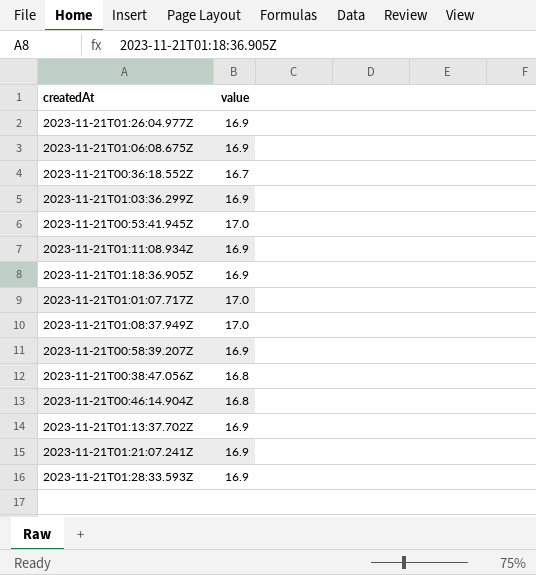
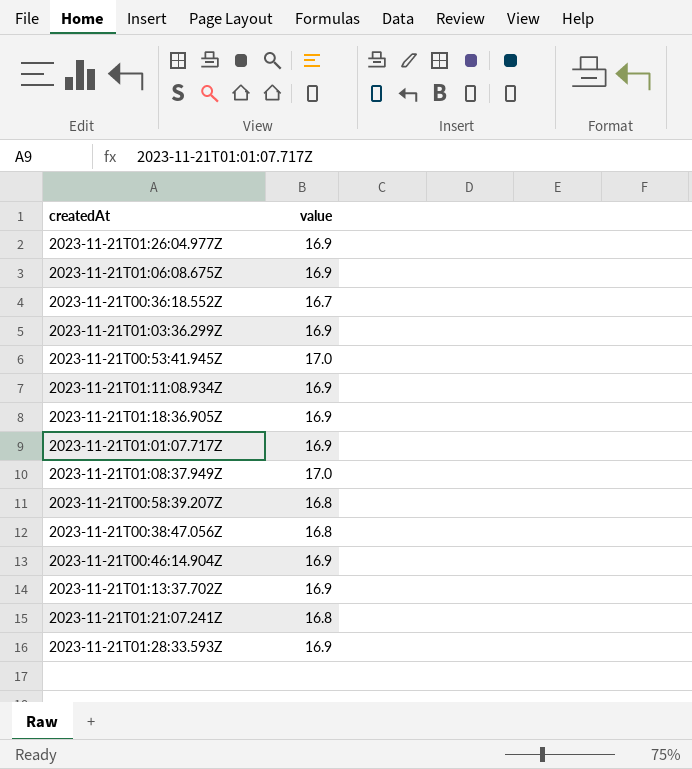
2023-11-21T01:01:07.717Z | value: 17.0 -> 16.9
2023-11-21T00:58:39.207Z | value: 16.9 -> 16.8
2023-11-21T00:46:14.904Z | value: 16.8 -> 16.9
2023-11-21T01:21:07.241Z | value: 16.9 -> 16.8

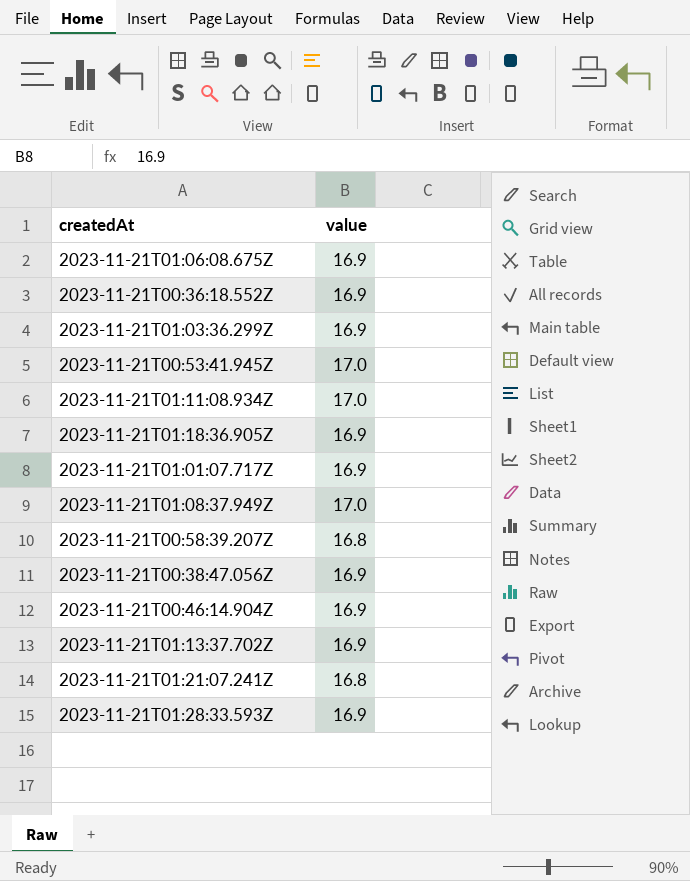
row 2023-11-21T01:26:04.977Z: 16.9 -> none
2023-11-21T00:36:18.552Z | value: 16.7 -> 16.9
2023-11-21T01:11:08.934Z | value: 16.9 -> 17.0
2023-11-21T00:38:47.056Z | value: 16.8 -> 16.9

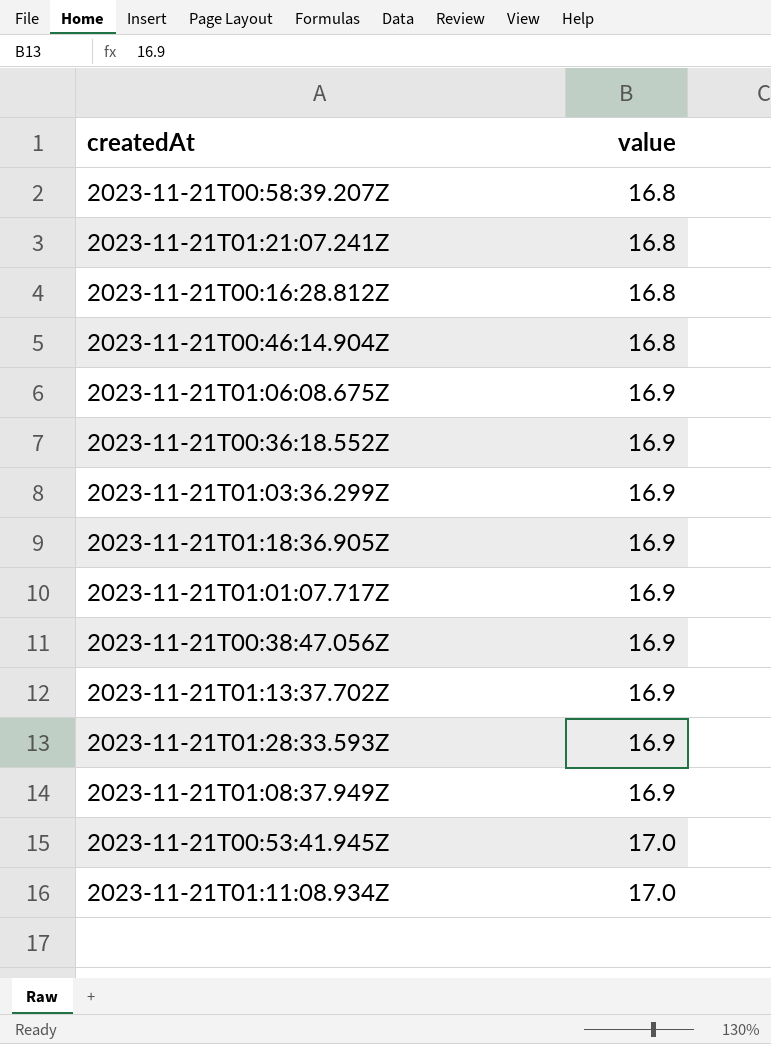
row order: none -> value ascending
row 2023-11-21T00:16:28.812Z: none -> 16.8
2023-11-21T00:46:14.904Z | value: 16.9 -> 16.8
2023-11-21T01:08:37.949Z | value: 17.0 -> 16.9

